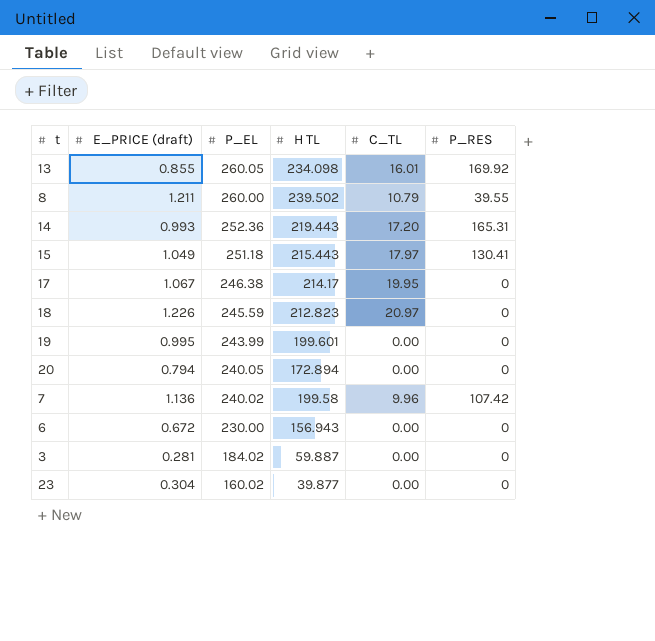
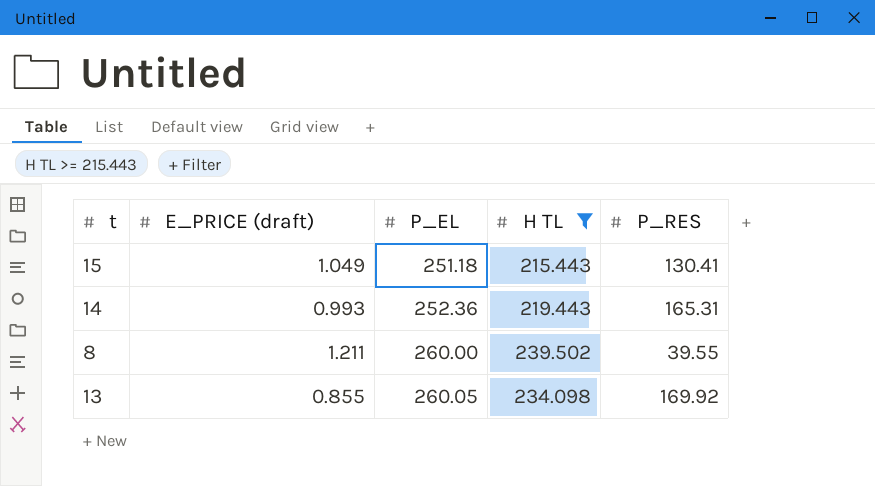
filter: none -> H TL >= 215.443
row order: P_EL descending -> P_EL ascending
column C_TL | position: 5 -> none

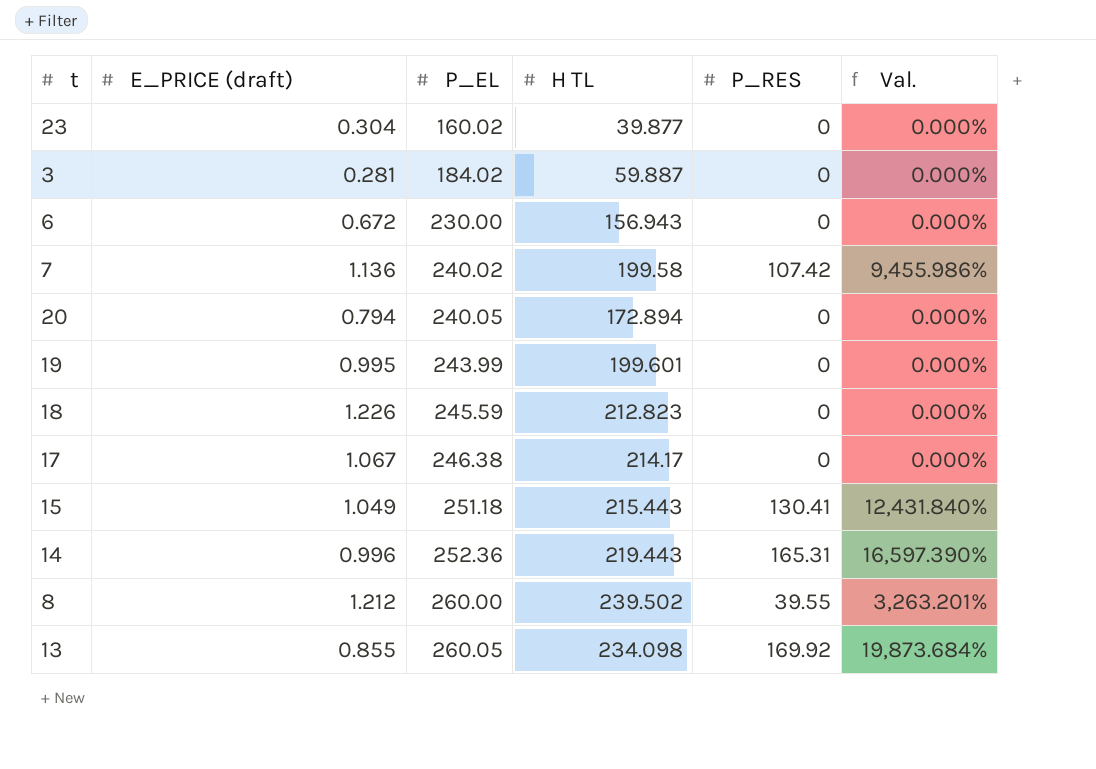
filter: H TL >= 215.443 -> none
column Val. | formula: none -> [P_RES] / [E_PRICE (draft)]
14 | E_PRICE (draft): 0.993 -> 0.996
8 | E_PRICE (draft): 1.211 -> 1.212

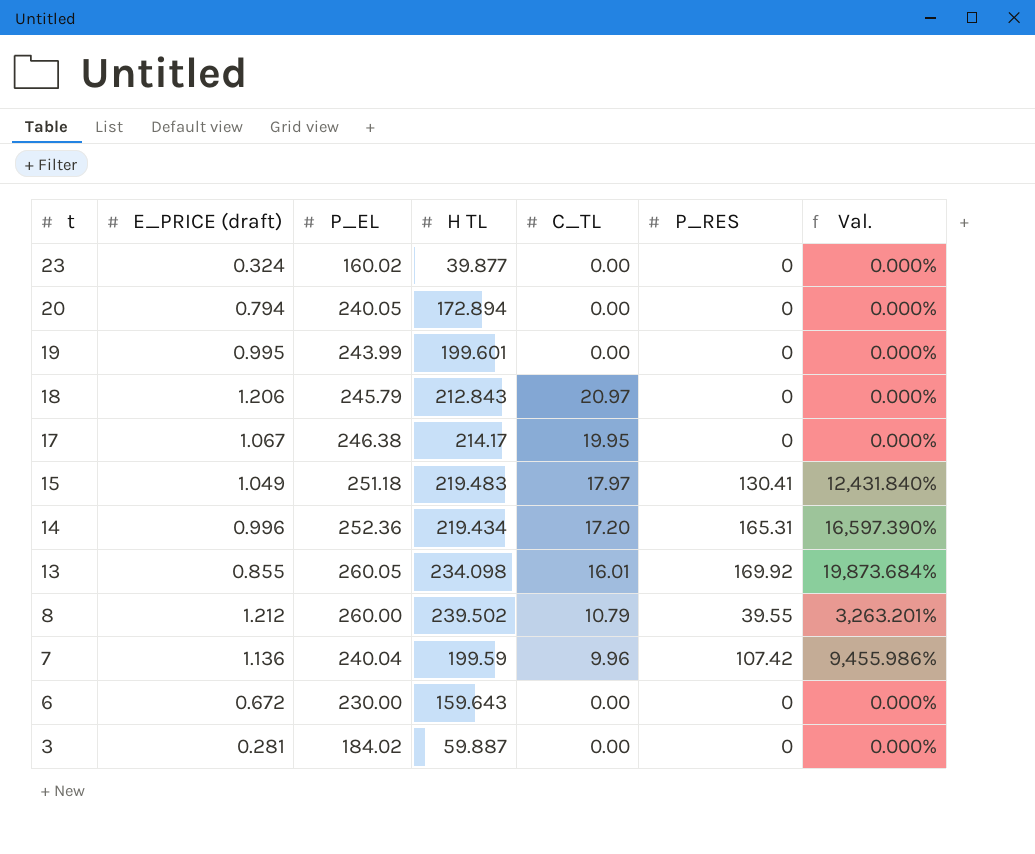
row order: P_EL ascending -> t descending
column C_TL | position: none -> 5
23 | E_PRICE (draft): 0.304 -> 0.324
18 | E_PRICE (draft): 1.226 -> 1.206
18 | P_EL: 245.59 -> 245.79
18 | H TL: 212.823 -> 212.843
15 | H TL: 215.443 -> 219.483
14 | H TL: 219.443 -> 219.434
7 | P_EL: 240.02 -> 240.04
7 | H TL: 199.58 -> 199.59
6 | H TL: 156.943 -> 159.643

